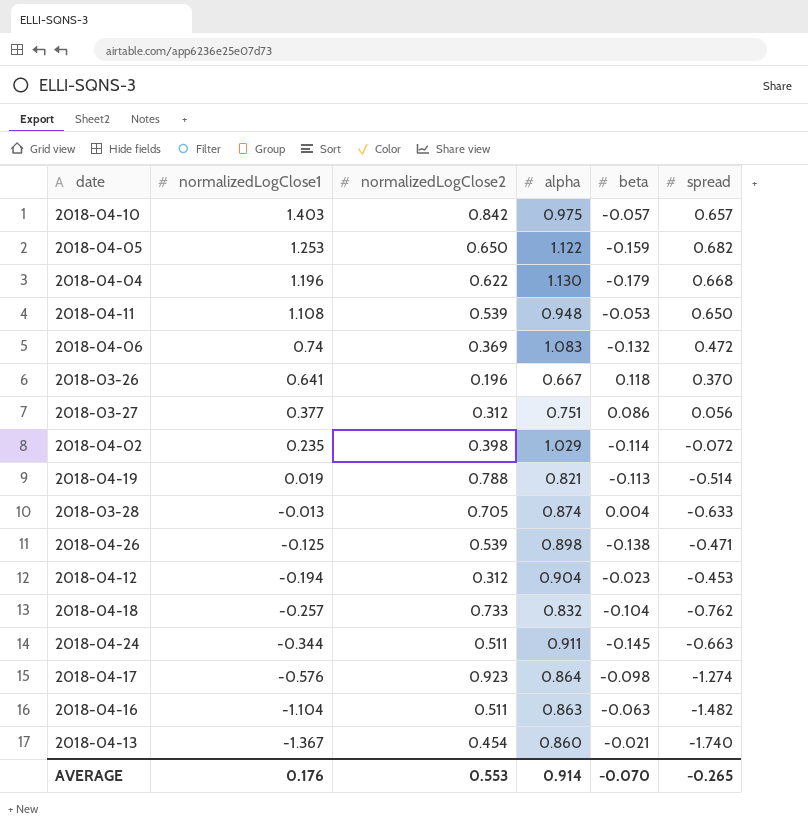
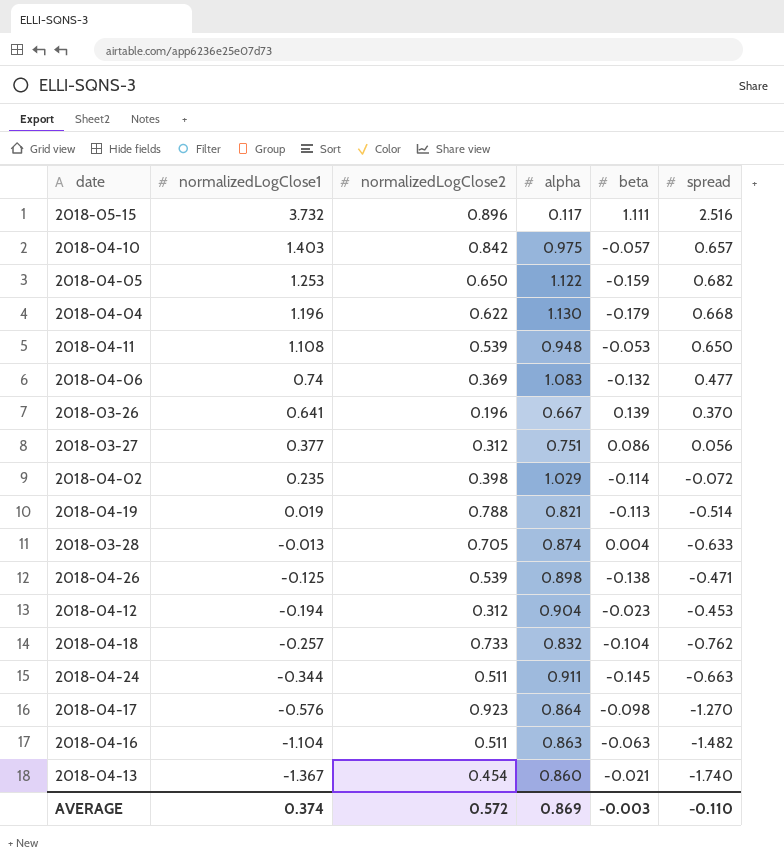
row 2018-05-15: none -> 3.732 | 0.896 | 0.117 | 1.111 | 2.516
2018-04-06 | spread: 0.472 -> 0.477
2018-03-26 | beta: 0.118 -> 0.139
2018-04-17 | spread: -1.274 -> -1.270
AVERAGE | normalizedLogClose1: 0.176 -> 0.374
AVERAGE | normalizedLogClose2: 0.553 -> 0.572
AVERAGE | alpha: 0.914 -> 0.869
AVERAGE | beta: -0.070 -> -0.003
AVERAGE | spread: -0.265 -> -0.110

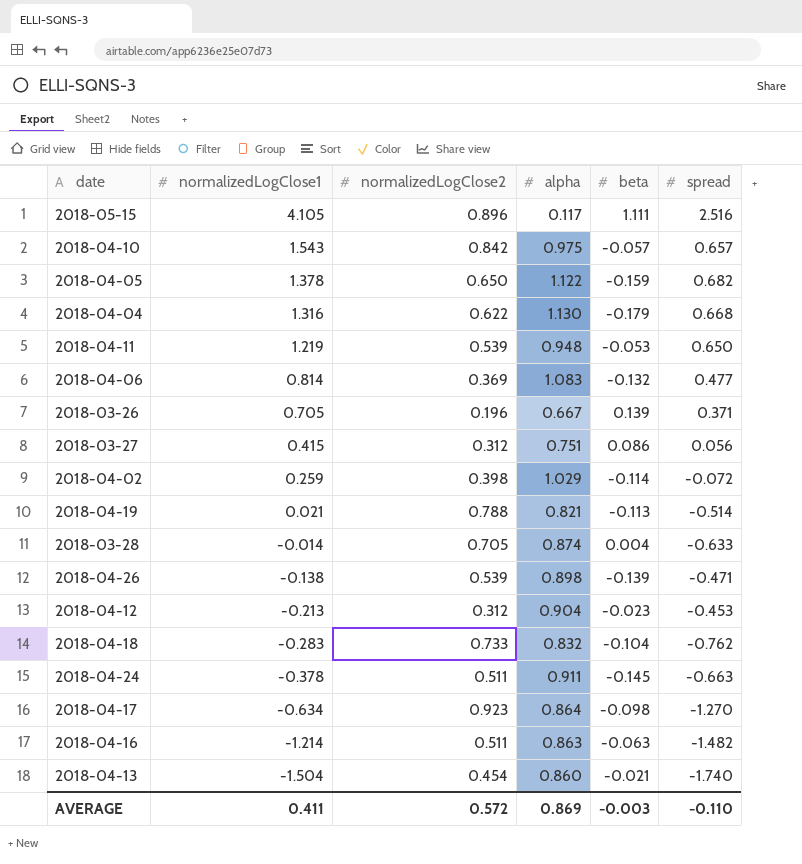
2018-05-15 | normalizedLogClose1: 3.732 -> 4.105
2018-04-10 | normalizedLogClose1: 1.403 -> 1.543
2018-04-05 | normalizedLogClose1: 1.253 -> 1.378
2018-04-04 | normalizedLogClose1: 1.196 -> 1.316
2018-04-11 | normalizedLogClose1: 1.108 -> 1.219
2018-04-06 | normalizedLogClose1: 0.74 -> 0.814
2018-03-26 | normalizedLogClose1: 0.641 -> 0.705
2018-03-26 | spread: 0.370 -> 0.371
2018-03-27 | normalizedLogClose1: 0.377 -> 0.415
2018-04-02 | normalizedLogClose1: 0.235 -> 0.259
2018-04-19 | normalizedLogClose1: 0.019 -> 0.021
2018-03-28 | normalizedLogClose1: -0.013 -> -0.014
2018-04-26 | normalizedLogClose1: -0.125 -> -0.138
2018-04-26 | beta: -0.138 -> -0.139
2018-04-12 | normalizedLogClose1: -0.194 -> -0.213
2018-04-18 | normalizedLogClose1: -0.257 -> -0.283
2018-04-24 | normalizedLogClose1: -0.344 -> -0.378
2018-04-17 | normalizedLogClose1: -0.576 -> -0.634
2018-04-16 | normalizedLogClose1: -1.104 -> -1.214
2018-04-13 | normalizedLogClose1: -1.367 -> -1.504
AVERAGE | normalizedLogClose1: 0.374 -> 0.411

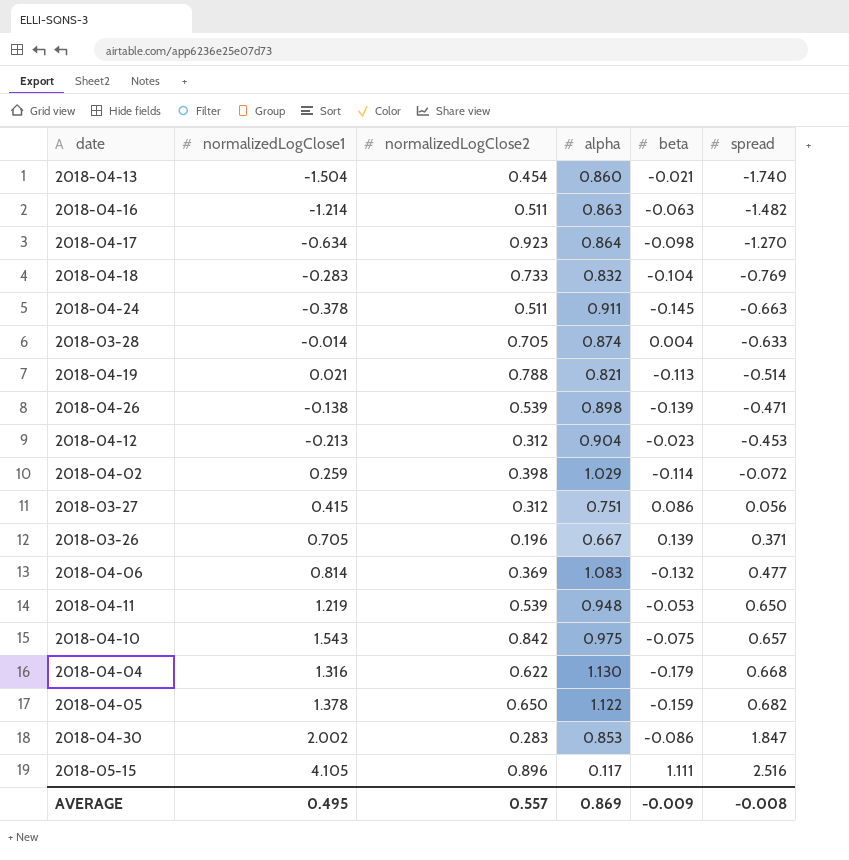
row order: normalizedLogClose1 descending -> spread ascending
2018-04-18 | spread: -0.762 -> -0.769
2018-04-10 | beta: -0.057 -> -0.075
row 2018-04-30: none -> 2.002 | 0.283 | 0.853 | -0.086 | 1.847
AVERAGE | normalizedLogClose1: 0.411 -> 0.495
AVERAGE | normalizedLogClose2: 0.572 -> 0.557
AVERAGE | beta: -0.003 -> -0.009
AVERAGE | spread: -0.110 -> -0.008

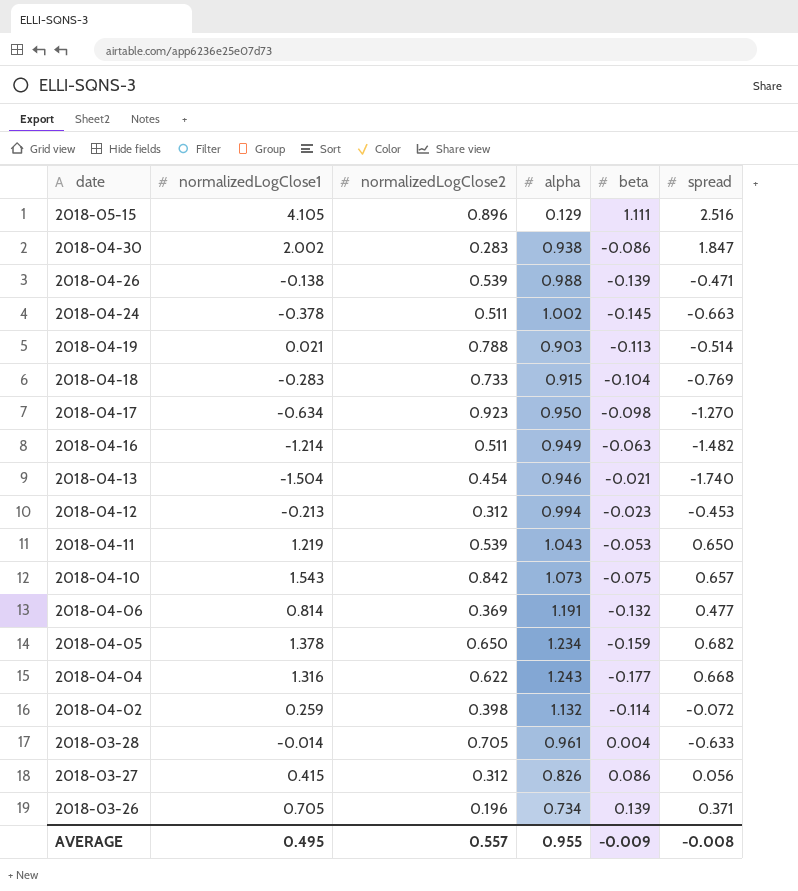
row order: spread ascending -> date descending
2018-05-15 | alpha: 0.117 -> 0.129
2018-04-30 | alpha: 0.853 -> 0.938
2018-04-26 | alpha: 0.898 -> 0.988
2018-04-24 | alpha: 0.911 -> 1.002
2018-04-19 | alpha: 0.821 -> 0.903
2018-04-18 | alpha: 0.832 -> 0.915
2018-04-17 | alpha: 0.864 -> 0.950
2018-04-16 | alpha: 0.863 -> 0.949
2018-04-13 | alpha: 0.860 -> 0.946
2018-04-12 | alpha: 0.904 -> 0.994
2018-04-11 | alpha: 0.948 -> 1.043
2018-04-10 | alpha: 0.975 -> 1.073
2018-04-06 | alpha: 1.083 -> 1.191
2018-04-05 | alpha: 1.122 -> 1.234
2018-04-04 | alpha: 1.130 -> 1.243
2018-04-04 | beta: -0.179 -> -0.177
2018-04-02 | alpha: 1.029 -> 1.132
2018-03-28 | alpha: 0.874 -> 0.961
2018-03-27 | alpha: 0.751 -> 0.826
2018-03-26 | alpha: 0.667 -> 0.734
AVERAGE | alpha: 0.869 -> 0.955

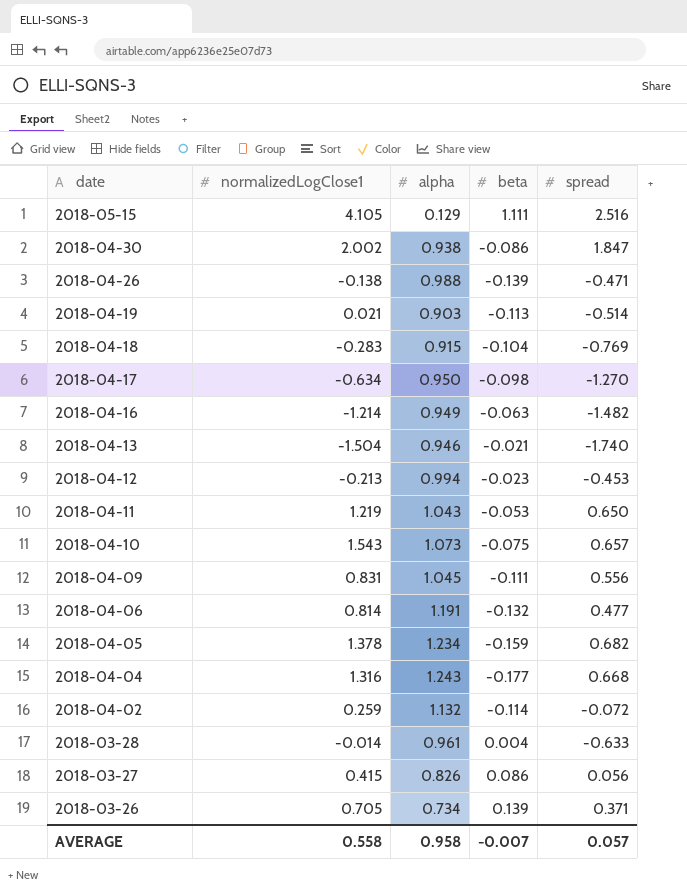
column normalizedLogClose2 | position: 3 -> none
row 2018-04-24: -0.378 | 0.511 | 1.002 | -0.145 | -0.663 -> none
row 2018-04-09: none -> 0.831 | 1.045 | -0.111 | 0.556
AVERAGE | normalizedLogClose1: 0.495 -> 0.558
AVERAGE | alpha: 0.955 -> 0.958
AVERAGE | beta: -0.009 -> -0.007
AVERAGE | spread: -0.008 -> 0.057

